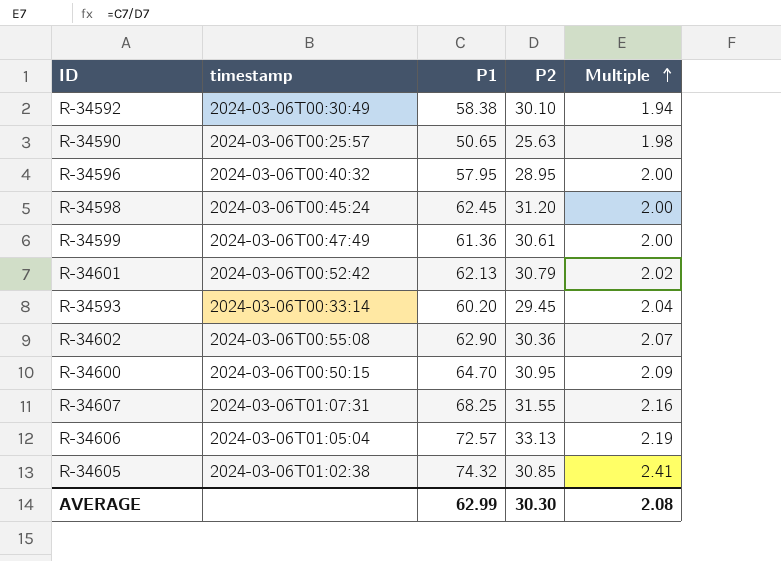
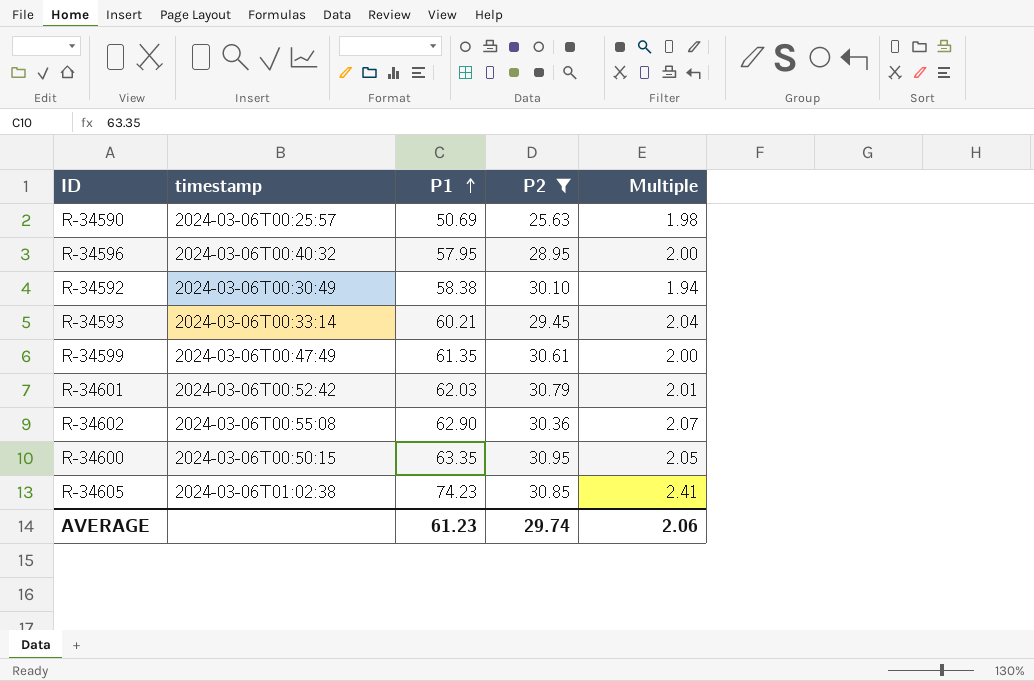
filter: none -> P2 <= 30.95
row order: Multiple ascending -> P1 ascending
R-34590 | P1: 50.65 -> 50.69
R-34593 | P1: 60.20 -> 60.21
R-34599 | P1: 61.36 -> 61.35
R-34601 | P1: 62.13 -> 62.03
R-34601 | Multiple: 2.02 -> 2.01
R-34600 | P1: 64.70 -> 63.35
R-34600 | Multiple: 2.09 -> 2.05
R-34605 | P1: 74.32 -> 74.23
AVERAGE | P1: 62.99 -> 61.23
AVERAGE | P2: 30.30 -> 29.74
AVERAGE | Multiple: 2.08 -> 2.06

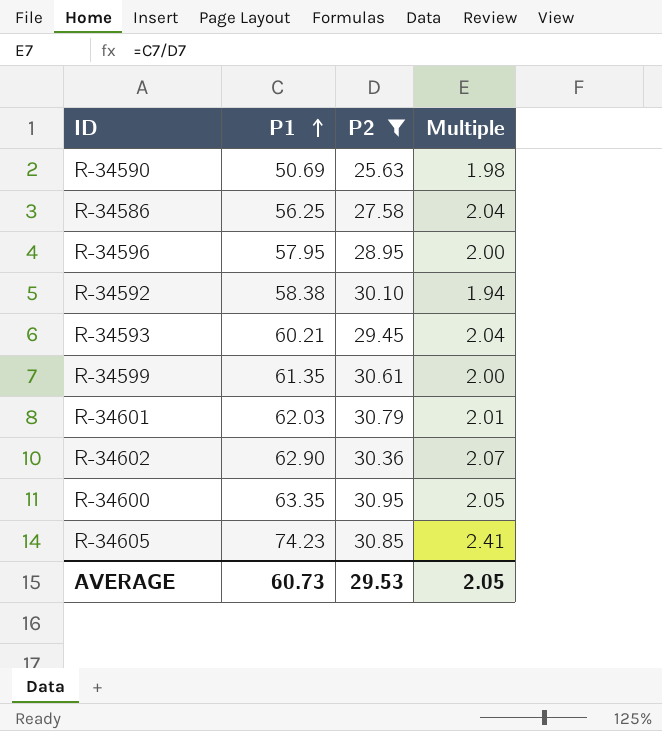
column timestamp | position: 2 -> none
row R-34586: none -> 56.25 | 27.58 | 2.04
AVERAGE | P1: 61.23 -> 60.73
AVERAGE | P2: 29.74 -> 29.53
AVERAGE | Multiple: 2.06 -> 2.05

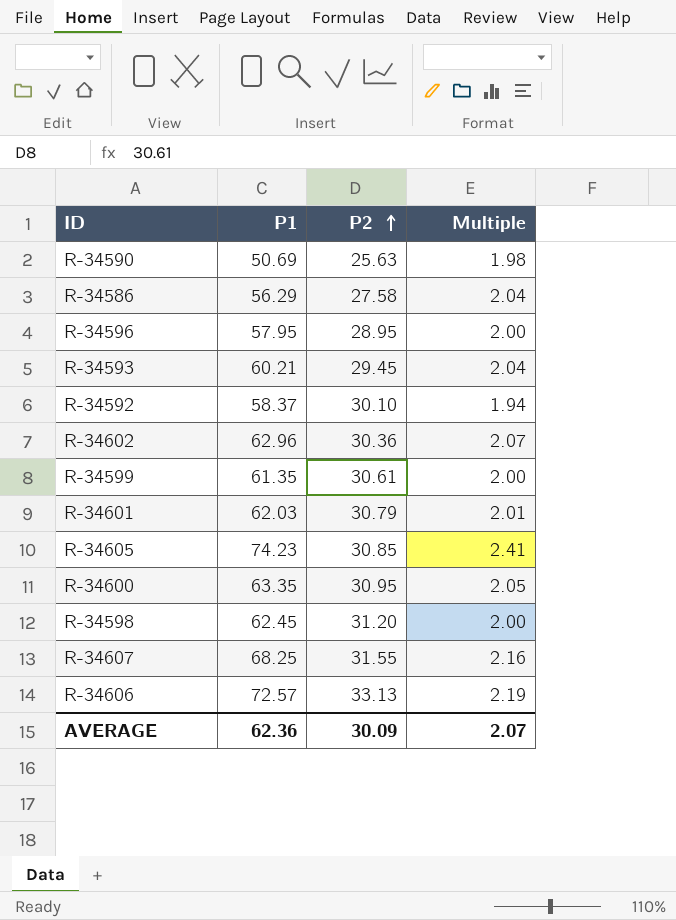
filter: P2 <= 30.95 -> none
row order: P1 ascending -> P2 ascending
R-34586 | P1: 56.25 -> 56.29
R-34592 | P1: 58.38 -> 58.37
R-34602 | P1: 62.90 -> 62.96
AVERAGE | P1: 60.73 -> 62.36
AVERAGE | P2: 29.53 -> 30.09
AVERAGE | Multiple: 2.05 -> 2.07

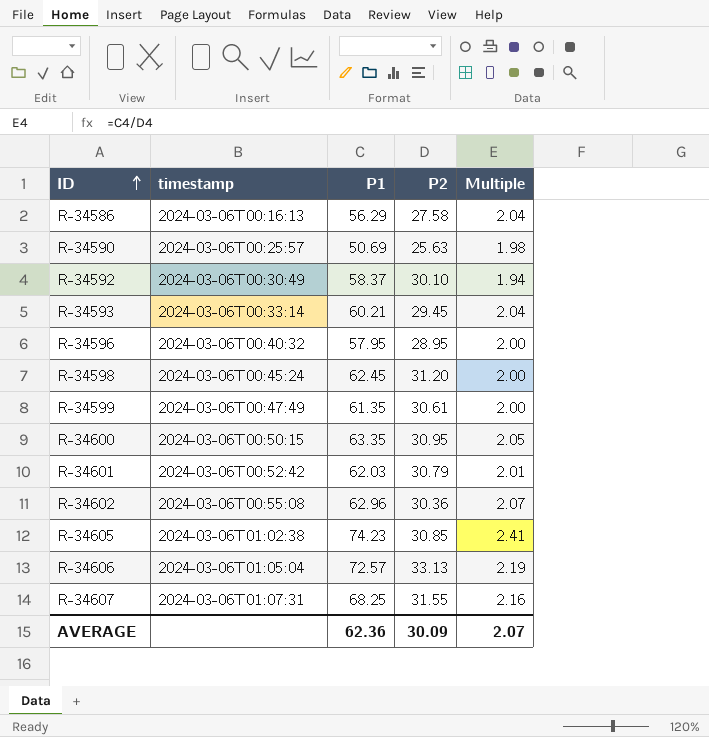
row order: P2 ascending -> ID ascending
column timestamp | position: none -> 2

